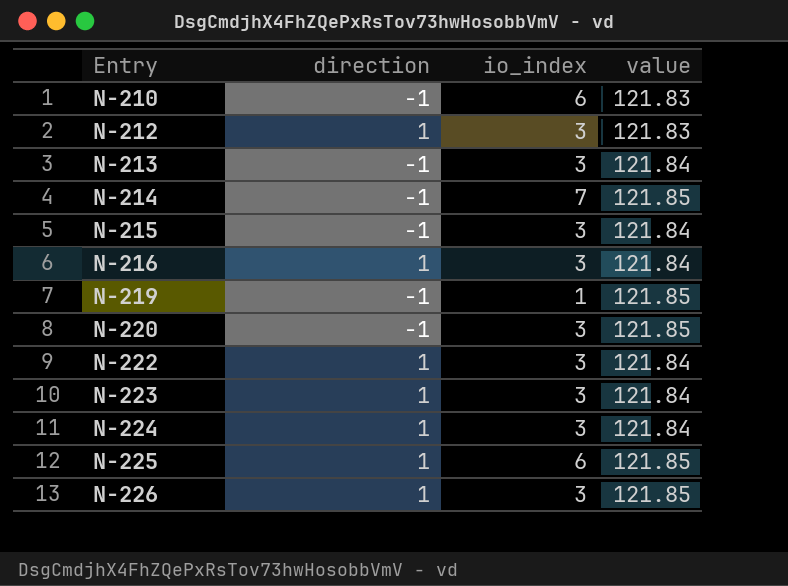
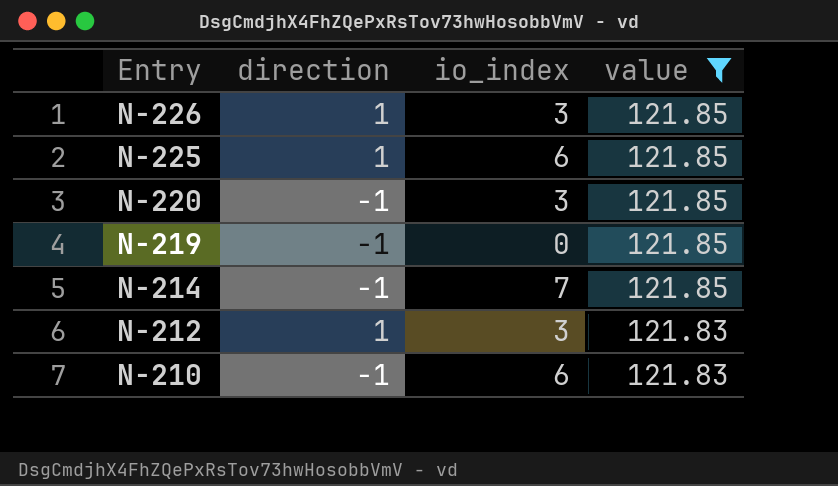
filter: none -> value != 121.84
row order: Entry ascending -> Entry descending
N-219 | io_index: 1 -> 0

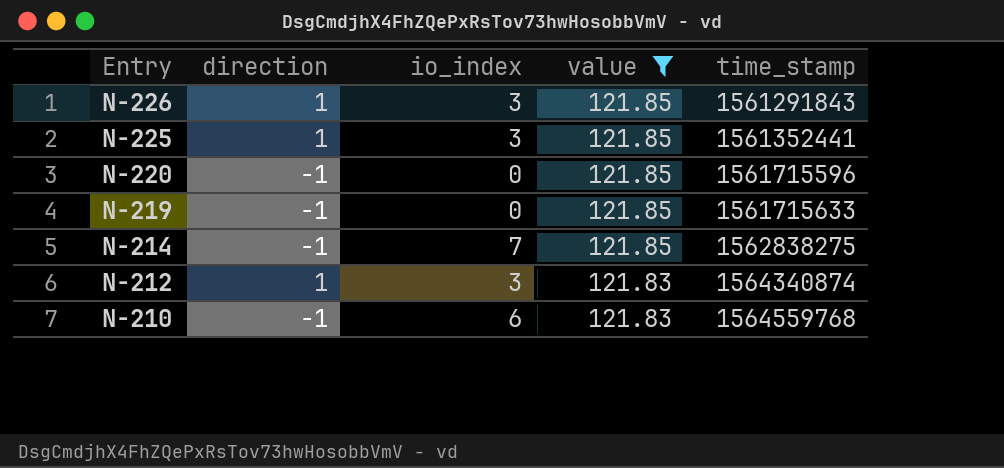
column time_stamp | position: none -> 5
N-225 | io_index: 6 -> 3
N-220 | io_index: 3 -> 0

